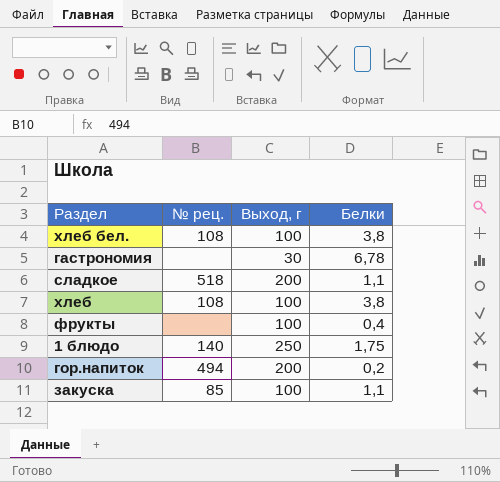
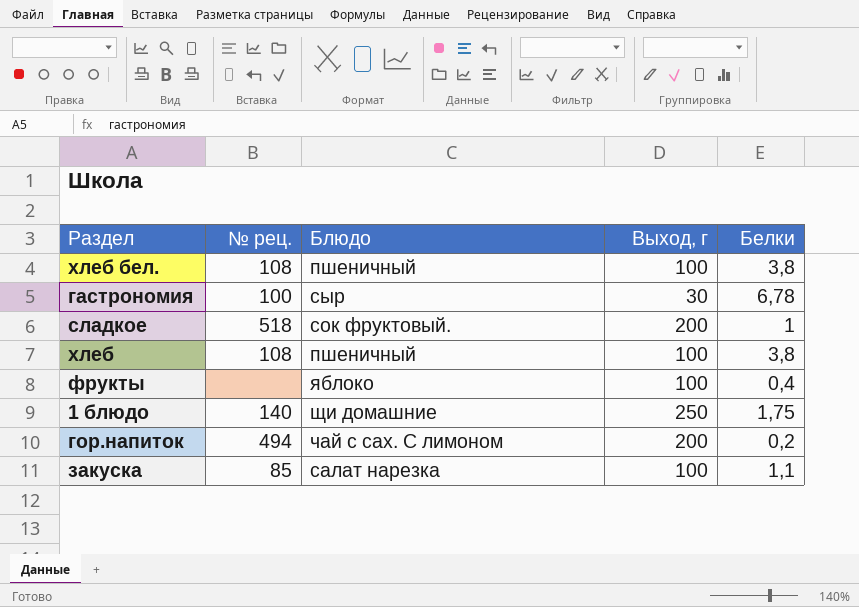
column Блюдо | position: none -> 3
гастрономия | № рец.: none -> 100
сладкое | Белки: 1,1 -> 1

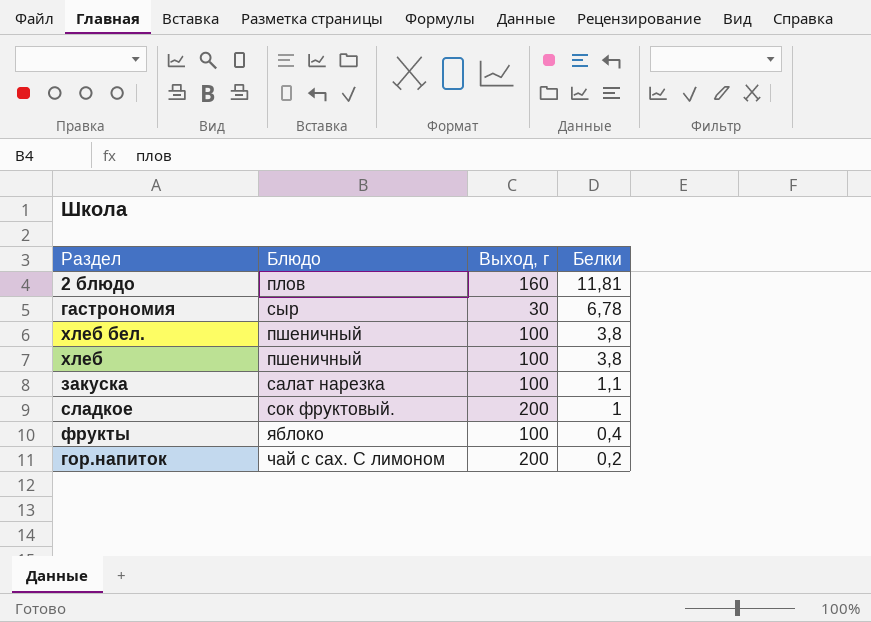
row order: none -> Белки descending
column № рец. | position: 2 -> none
row 1 блюдо: 140 | щи домашние | 250 | 1,75 -> none
row 2 блюдо: none -> плов | 160 | 11,81

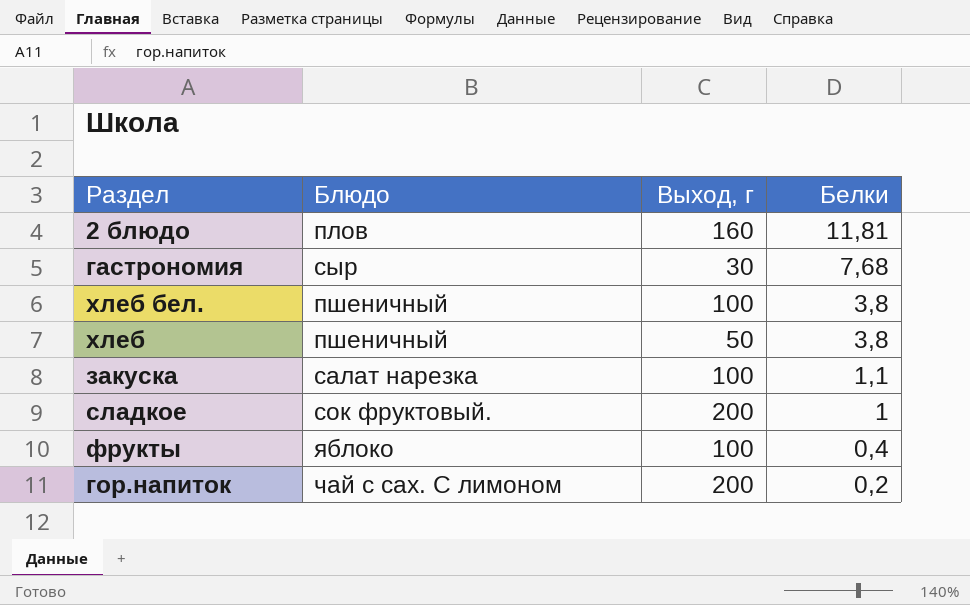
гастрономия | Белки: 6,78 -> 7,68
хлеб | Выход, г: 100 -> 50

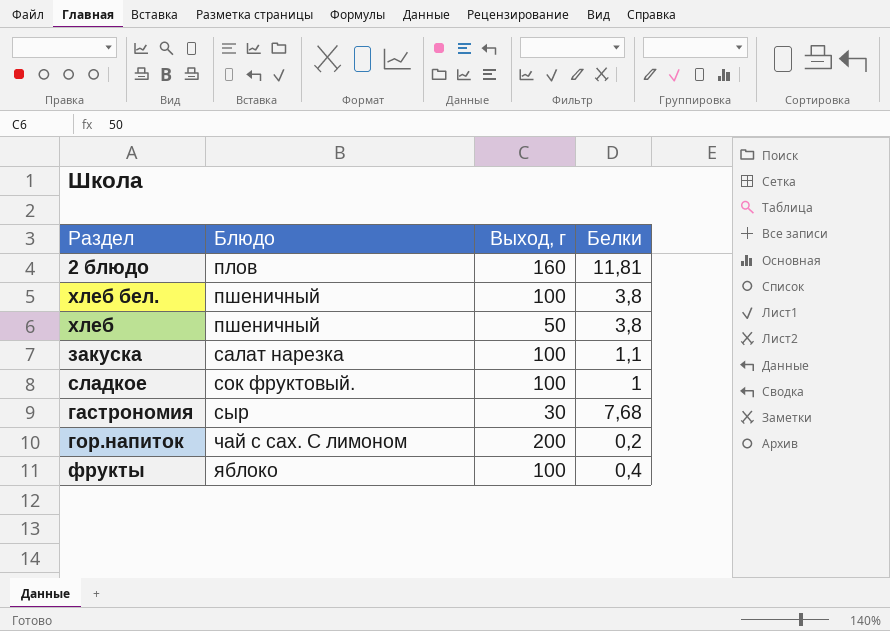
row order: Белки descending -> Блюдо ascending
сладкое | Выход, г: 200 -> 100

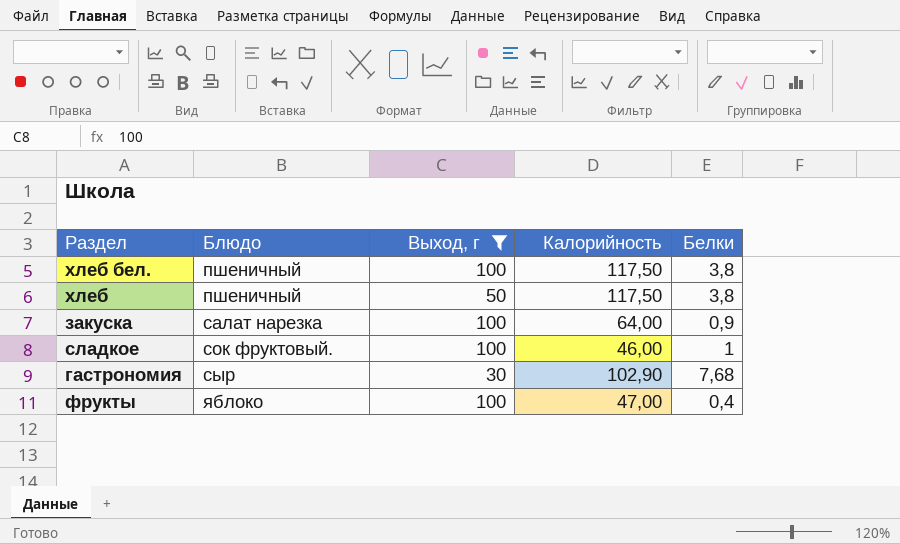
filter: none -> Выход, г <= 100
column Калорийность | position: none -> 4
закуска | Белки: 1,1 -> 0,9

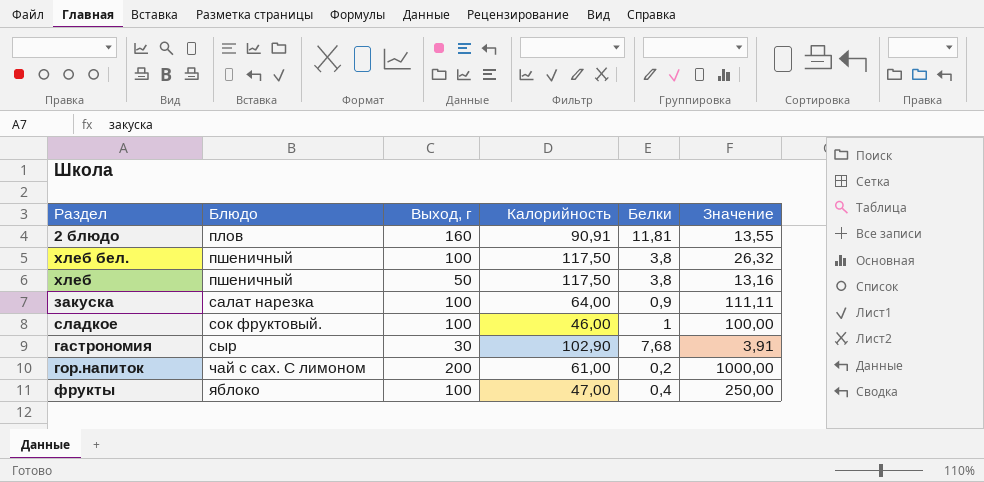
filter: Выход, г <= 100 -> none
column Значение | formula: none -> [Выход, г] / [Белки]

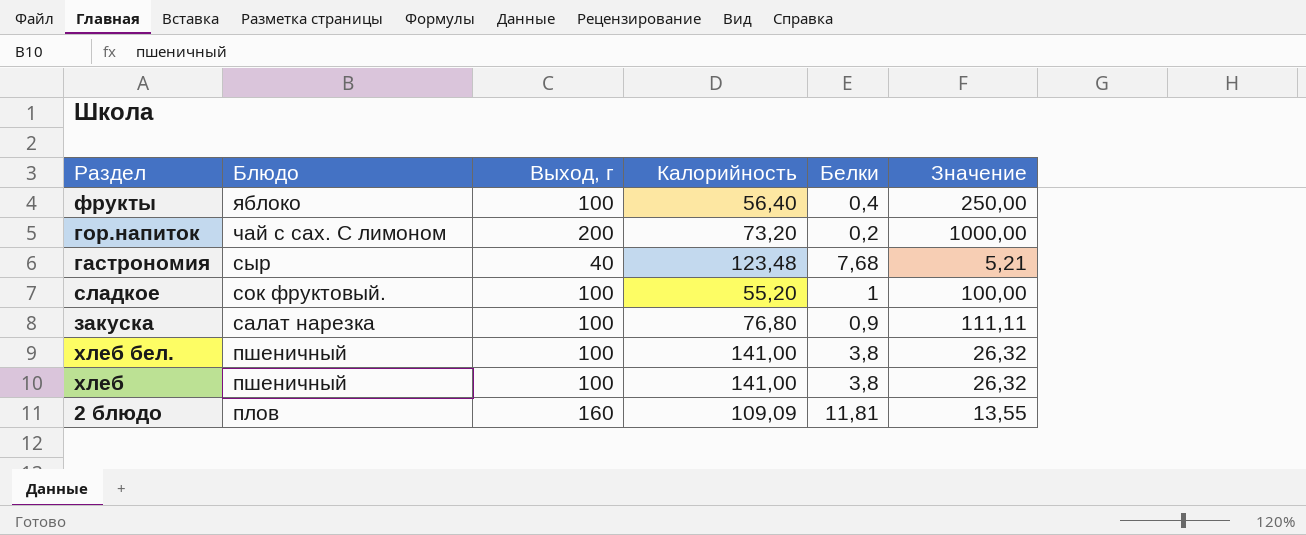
row order: Блюдо ascending -> Блюдо descending
фрукты | Калорийность: 47,00 -> 56,40
гор.напиток | Калорийность: 61,00 -> 73,20
гастрономия | Выход, г: 30 -> 40
гастрономия | Калорийность: 102,90 -> 123,48
гастрономия | Значение: 3,91 -> 5,21
сладкое | Калорийность: 46,00 -> 55,20
закуска | Калорийность: 64,00 -> 76,80
хлеб бел. | Калорийность: 117,50 -> 141,00
хлеб | Выход, г: 50 -> 100
хлеб | Калорийность: 117,50 -> 141,00
хлеб | Значение: 13,16 -> 26,32
2 блюдо | Калорийность: 90,91 -> 109,09

